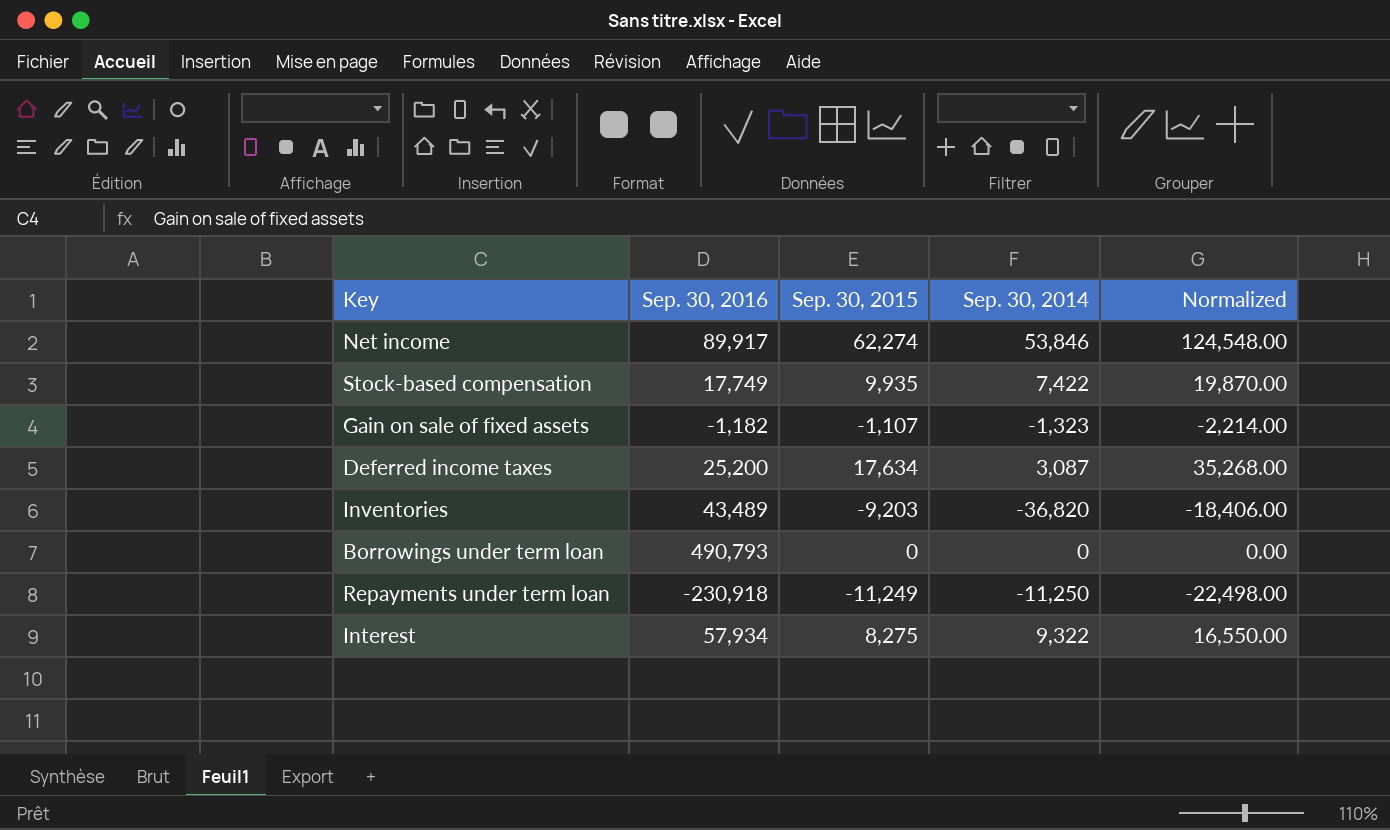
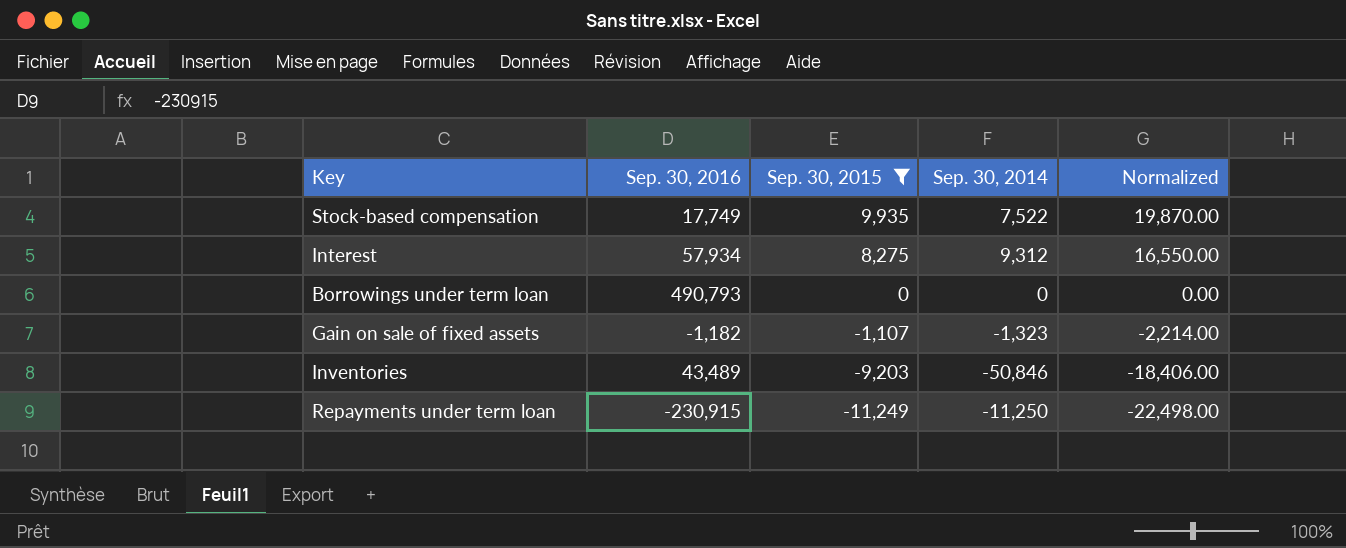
filter: none -> Sep. 30, 2015 <= 9,935
row order: none -> Sep. 30, 2015 descending
Stock-based compensation | Sep. 30, 2014: 7,422 -> 7,522
Interest | Sep. 30, 2014: 9,322 -> 9,312
Inventories | Sep. 30, 2014: -36,820 -> -50,846
Repayments under term loan | Sep. 30, 2016: -230,918 -> -230,915

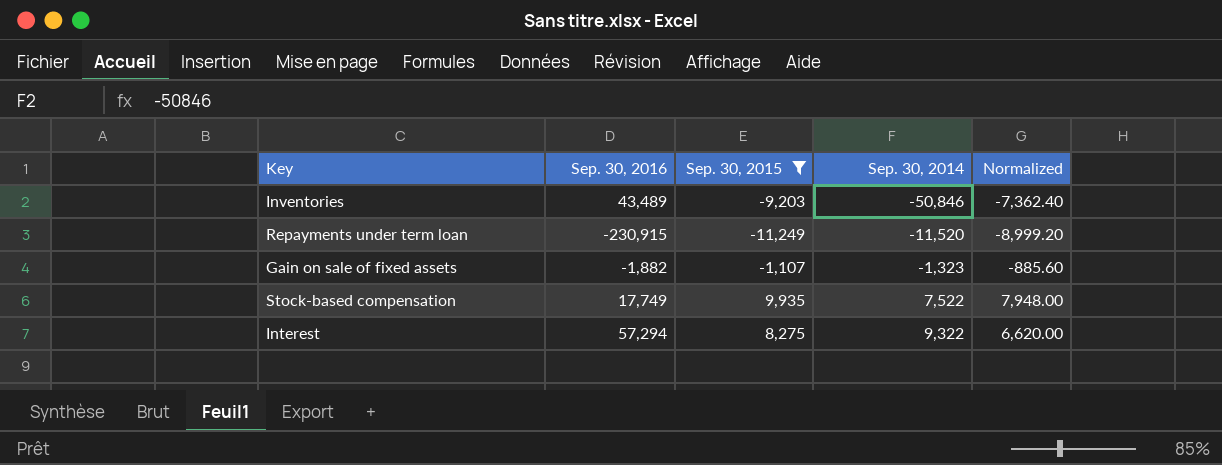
row order: Sep. 30, 2015 descending -> Sep. 30, 2014 ascending
column Normalized | formula: [Sep. 30, 2015] * 2 -> [Sep. 30, 2015] * 0.8
row Borrowings under term loan: 490,793 | 0 | 0 | 0.00 -> none
Repayments under term loan | Sep. 30, 2014: -11,250 -> -11,520
Gain on sale of fixed assets | Sep. 30, 2016: -1,182 -> -1,882
Interest | Sep. 30, 2016: 57,934 -> 57,294
Interest | Sep. 30, 2014: 9,312 -> 9,322

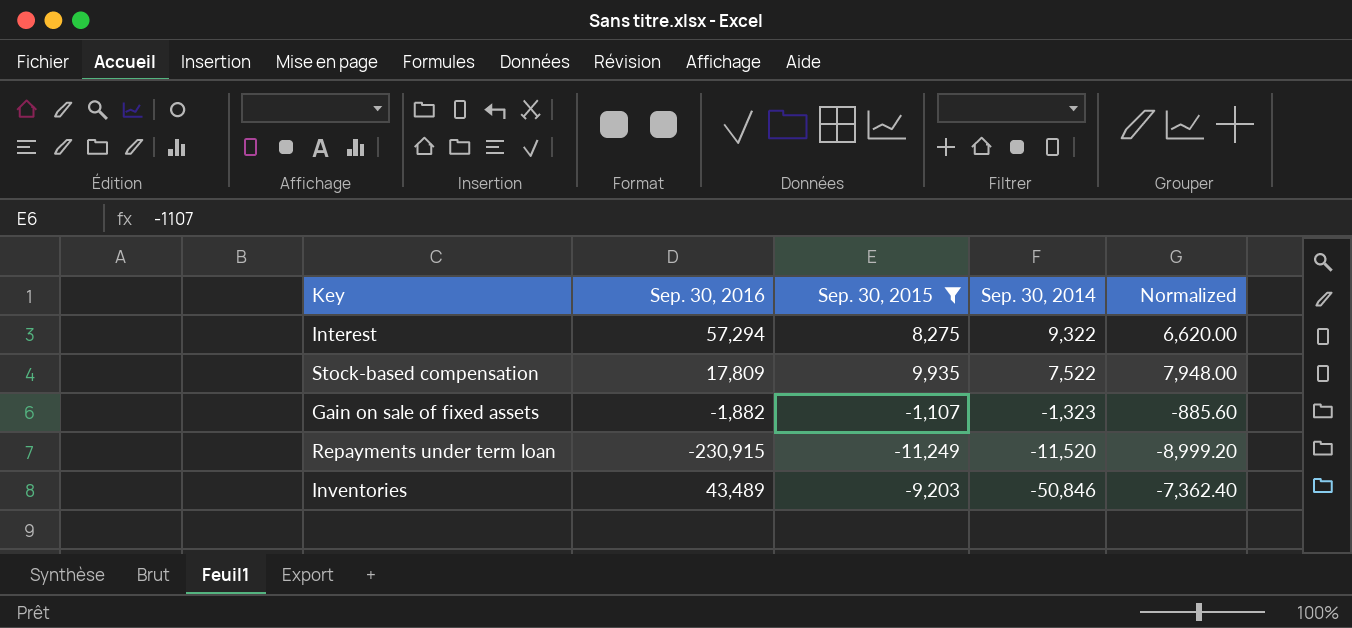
row order: Sep. 30, 2014 ascending -> Sep. 30, 2014 descending
Stock-based compensation | Sep. 30, 2016: 17,749 -> 17,809

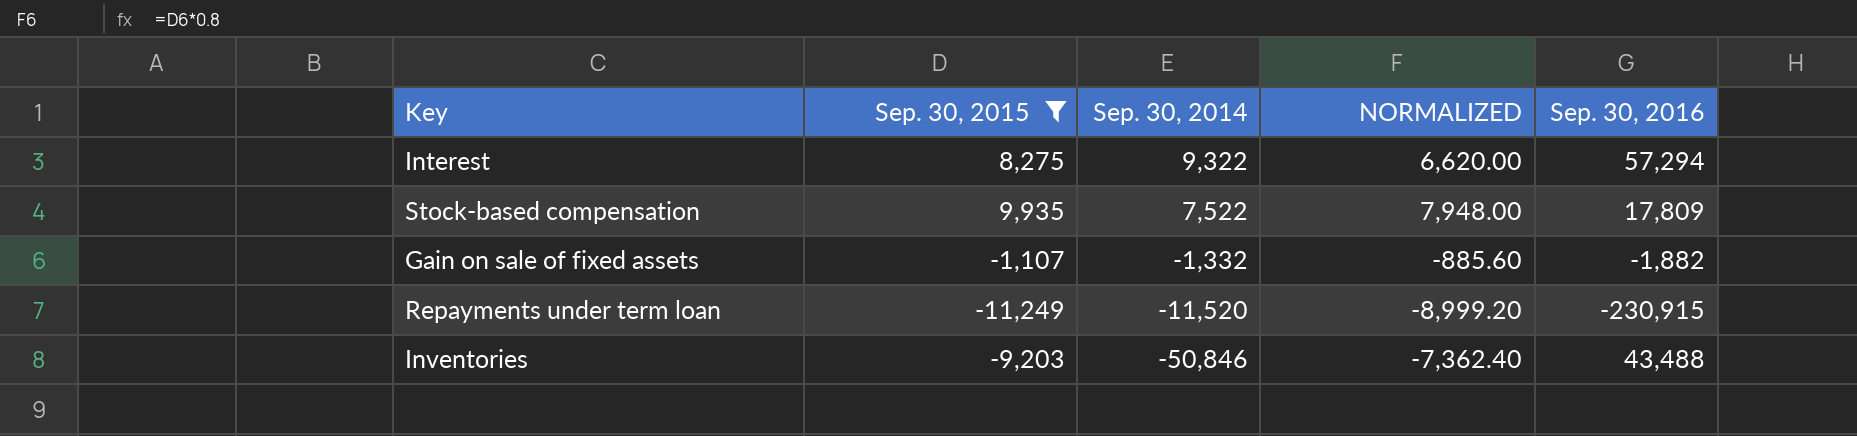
column name: Normalized -> NORMALIZED
column Sep. 30, 2016 | position: 2 -> 5
Gain on sale of fixed assets | Sep. 30, 2014: -1,323 -> -1,332
Inventories | Sep. 30, 2016: 43,489 -> 43,488

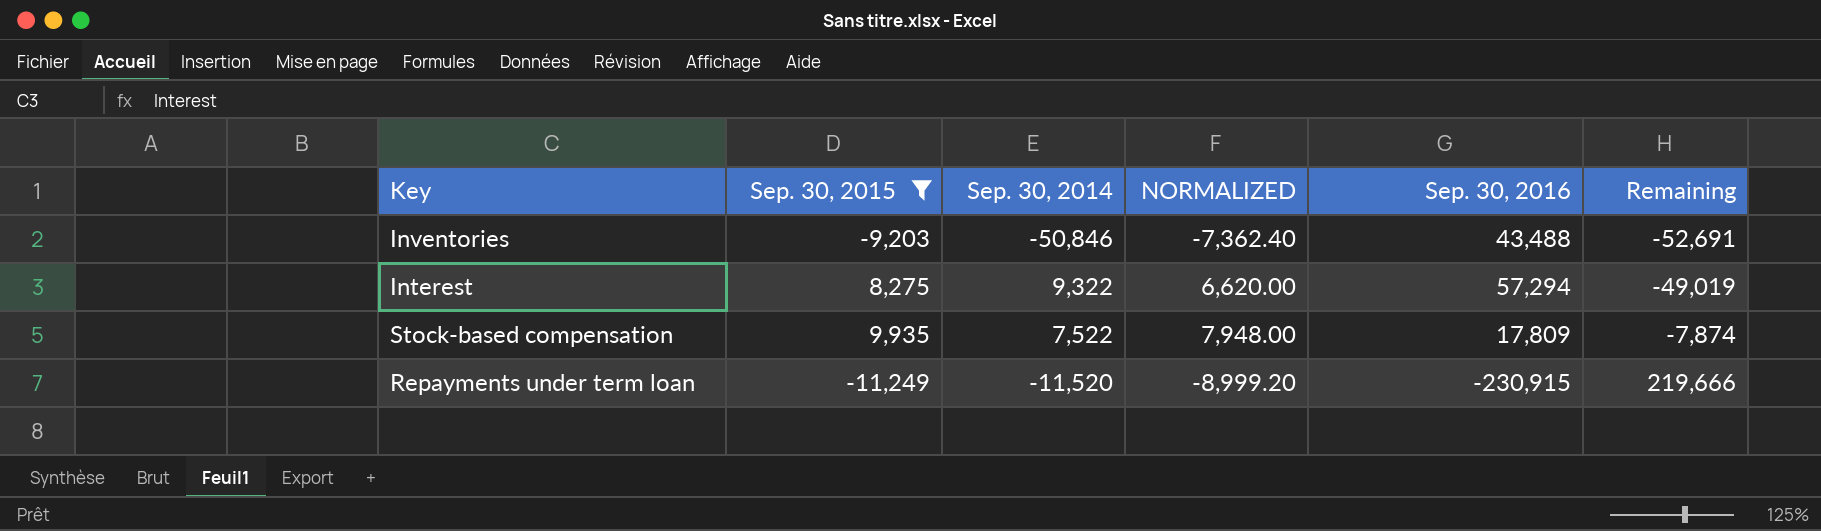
row order: Sep. 30, 2014 descending -> Remaining ascending
column Remaining | formula: none -> [Sep. 30, 2015] - [Sep. 30, 2016]
row Gain on sale of fixed assets: -1,107 | -1,332 | -885.60 | -1,882 -> none

